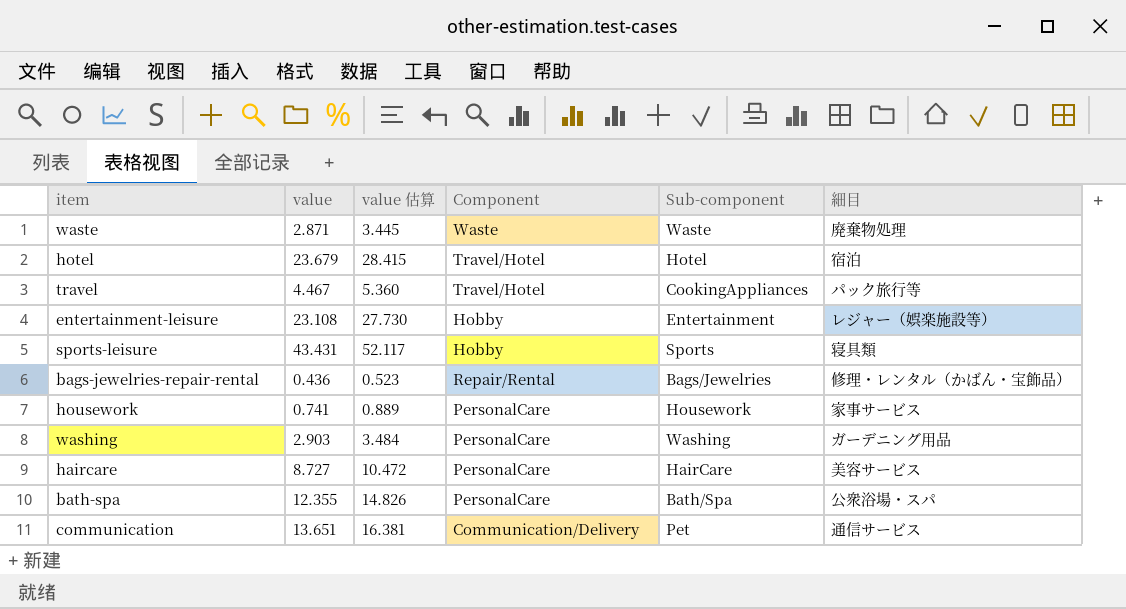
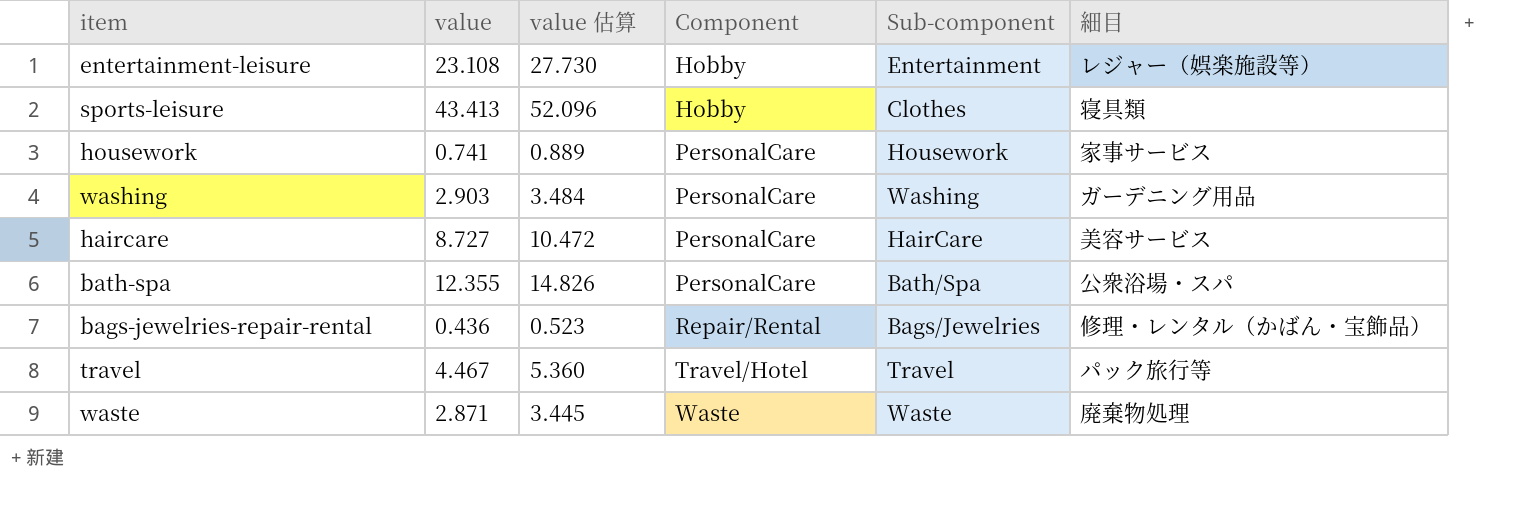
row order: none -> Component ascending
row hotel: 23.679 | 28.415 | Travel/Hotel | Hotel | 宿泊 -> none
row communication: 13.651 | 16.381 | Communication/Delivery | Pet | 通信サービス -> none
sports-leisure | value: 43.431 -> 43.413
sports-leisure | value 估算: 52.117 -> 52.096
sports-leisure | Sub-component: Sports -> Clothes
travel | Sub-component: CookingAppliances -> Travel

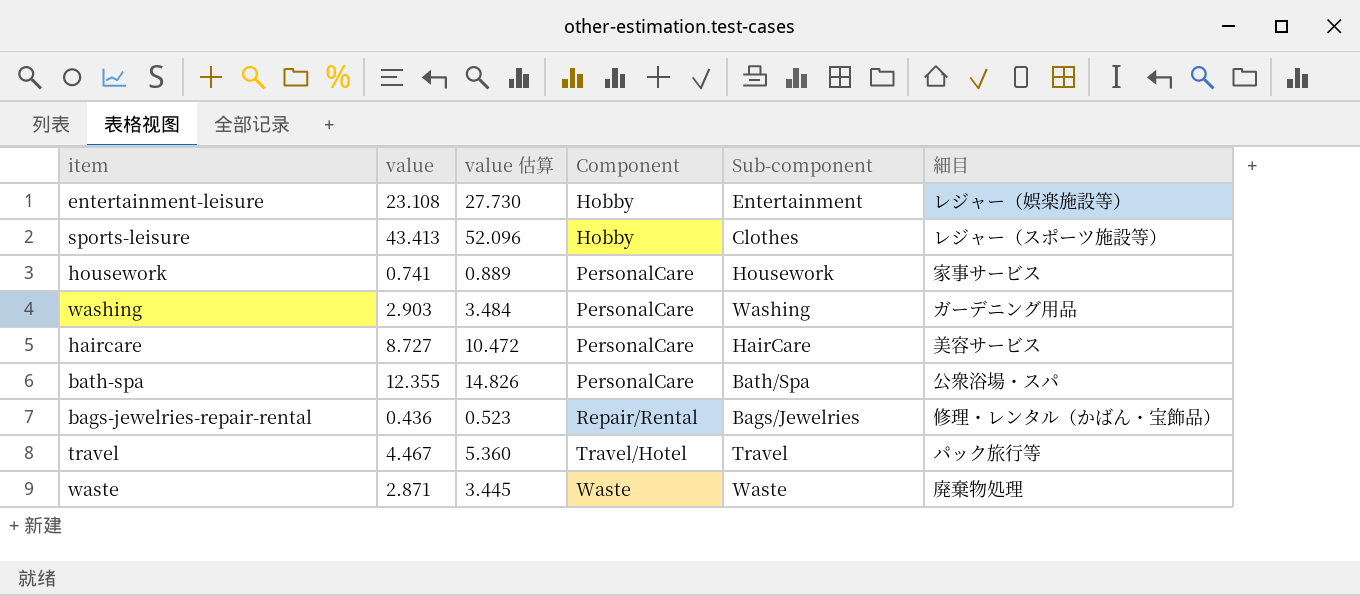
sports-leisure | 細目: 寝具類 -> レジャー（スポーツ施設等）

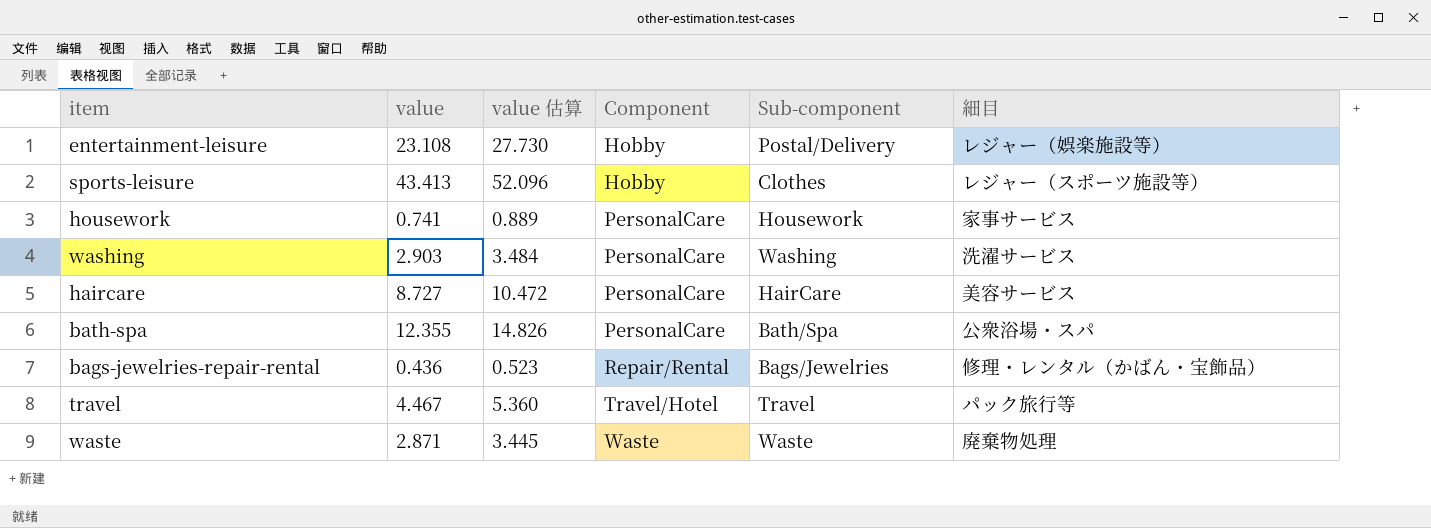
entertainment-leisure | Sub-component: Entertainment -> Postal/Delivery
washing | 細目: ガーデニング用品 -> 洗濯サービス

